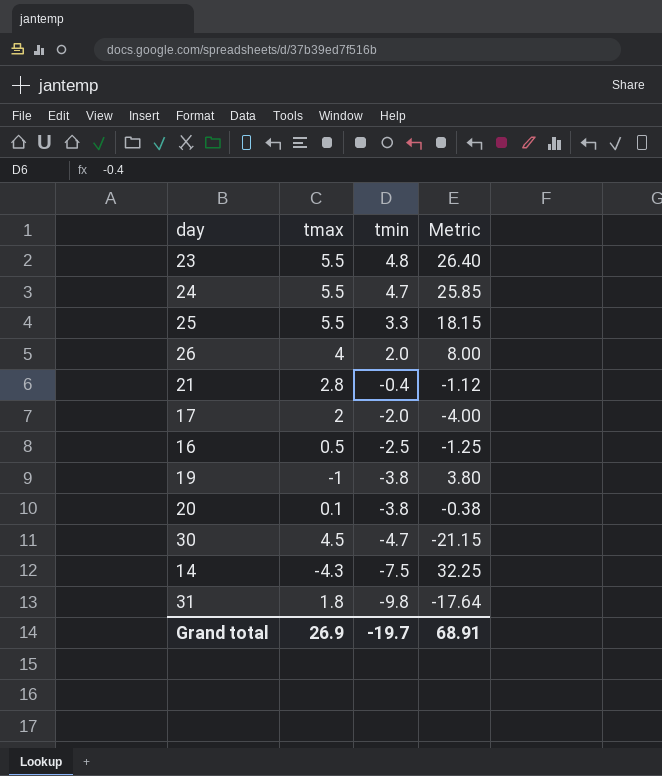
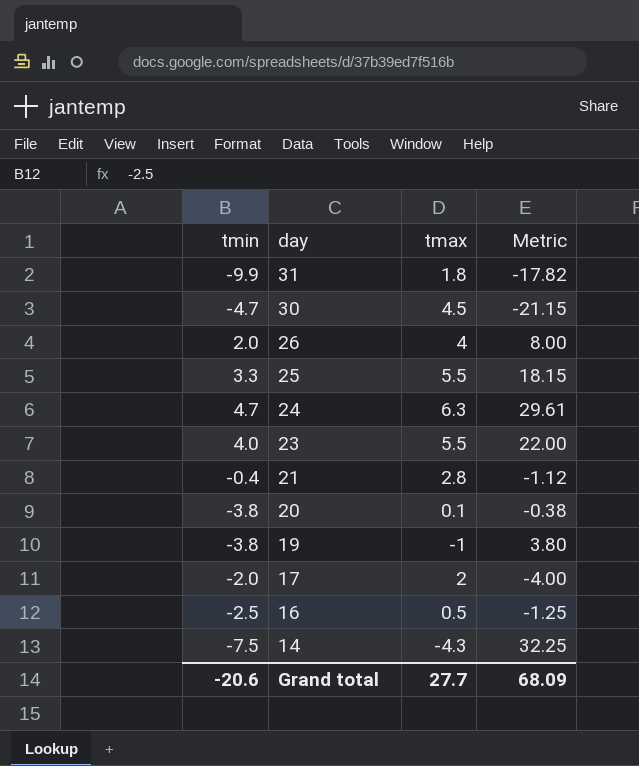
row order: tmin descending -> day descending
column tmin | position: 3 -> 1
31 | tmin: -9.8 -> -9.9
31 | Metric: -17.64 -> -17.82
24 | tmax: 5.5 -> 6.3
24 | Metric: 25.85 -> 29.61
23 | tmin: 4.8 -> 4.0
23 | Metric: 26.40 -> 22.00
Grand total | tmin: -19.7 -> -20.6
Grand total | tmax: 26.9 -> 27.7
Grand total | Metric: 68.91 -> 68.09

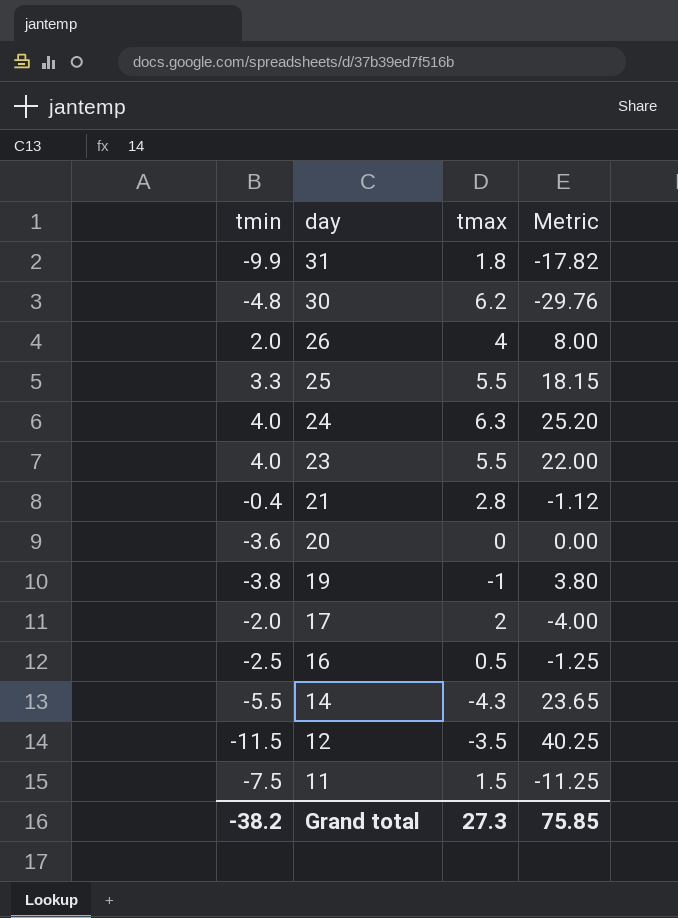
30 | tmin: -4.7 -> -4.8
30 | tmax: 4.5 -> 6.2
30 | Metric: -21.15 -> -29.76
24 | tmin: 4.7 -> 4.0
24 | Metric: 29.61 -> 25.20
20 | tmin: -3.8 -> -3.6
20 | tmax: 0.1 -> 0
20 | Metric: -0.38 -> 0.00
14 | tmin: -7.5 -> -5.5
14 | Metric: 32.25 -> 23.65
row 12: none -> -11.5 | -3.5 | 40.25
row 11: none -> -7.5 | 1.5 | -11.25
Grand total | tmin: -20.6 -> -38.2
Grand total | tmax: 27.7 -> 27.3
Grand total | Metric: 68.09 -> 75.85

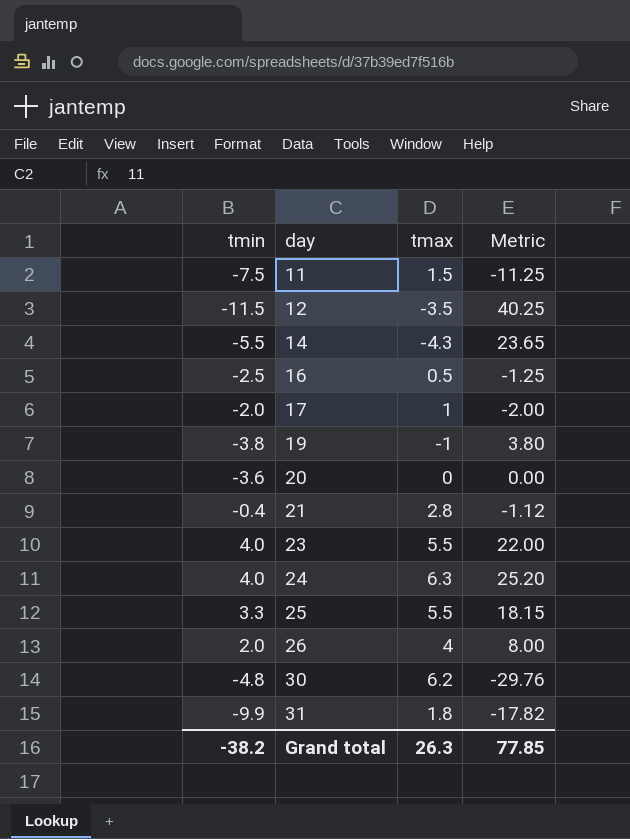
row order: day descending -> day ascending
17 | tmax: 2 -> 1
17 | Metric: -4.00 -> -2.00
Grand total | tmax: 27.3 -> 26.3
Grand total | Metric: 75.85 -> 77.85

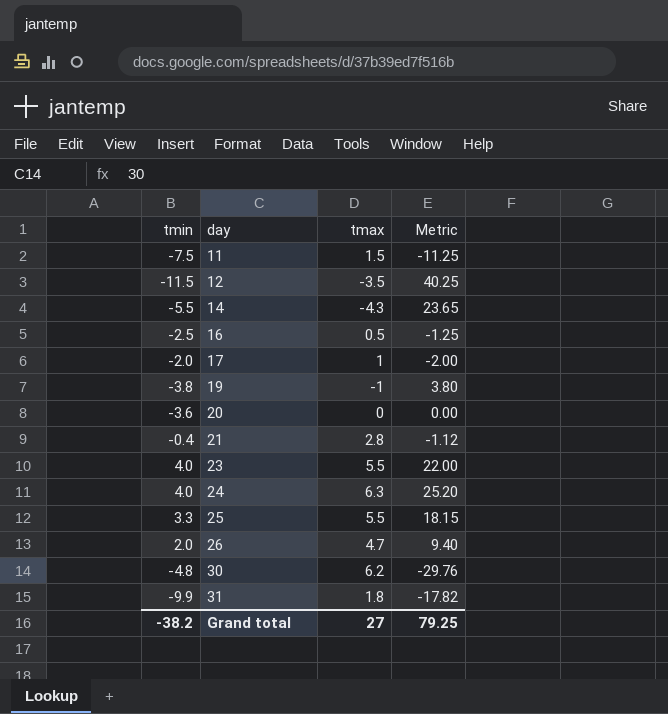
26 | tmax: 4 -> 4.7
26 | Metric: 8.00 -> 9.40
Grand total | tmax: 26.3 -> 27
Grand total | Metric: 77.85 -> 79.25

